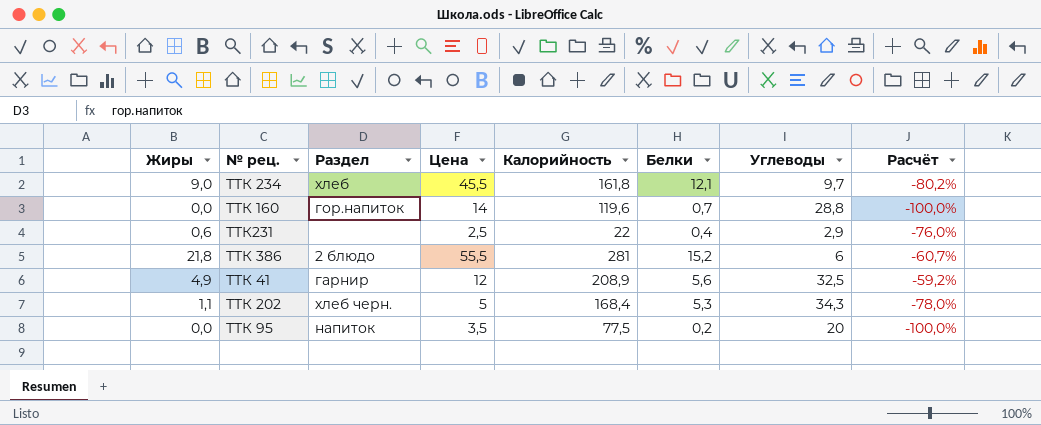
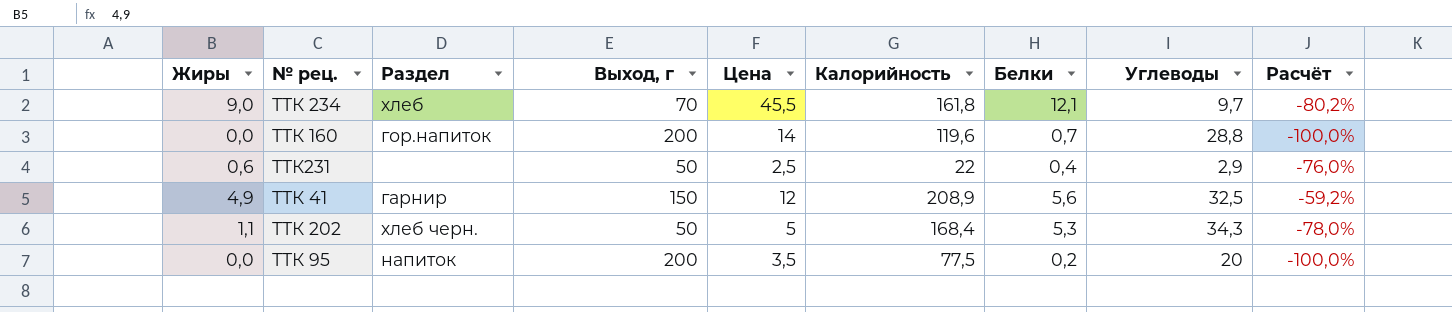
column Выход, г | position: none -> 4
row ТТК 386: 21,8 | 2 блюдо | 55,5 | 281 | 15,2 | 6 | -60,7% -> none

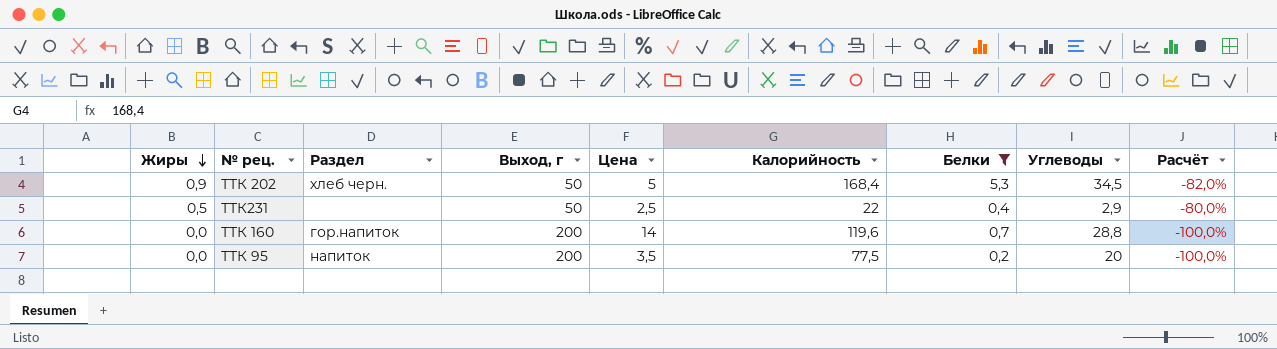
filter: none -> Белки <= 5,3
row order: none -> Жиры descending
ТТК 202 | Жиры: 1,1 -> 0,9
ТТК 202 | Углеводы: 34,3 -> 34,5
ТТК 202 | Расчёт: -78,0% -> -82,0%
ТТК231 | Жиры: 0,6 -> 0,5
ТТК231 | Расчёт: -76,0% -> -80,0%

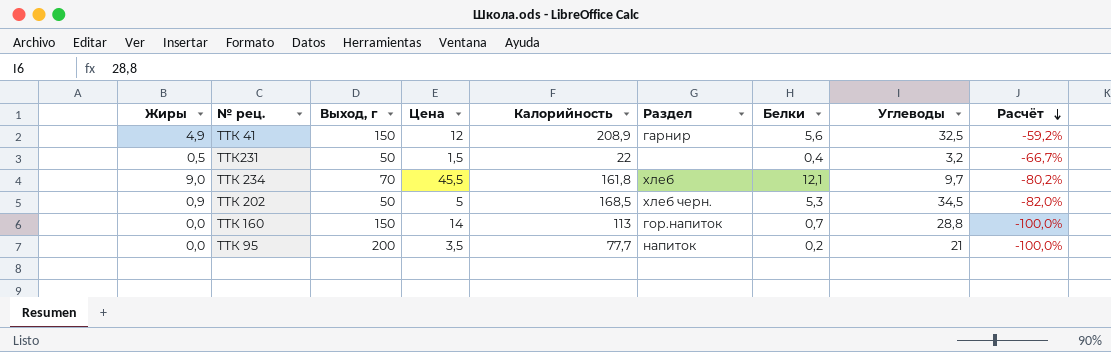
filter: Белки <= 5,3 -> none
row order: Жиры descending -> Расчёт descending
column Раздел | position: 3 -> 6
ТТК231 | Цена: 2,5 -> 1,5
ТТК231 | Углеводы: 2,9 -> 3,2
ТТК231 | Расчёт: -80,0% -> -66,7%
ТТК 202 | Калорийность: 168,4 -> 168,5
ТТК 160 | Выход, г: 200 -> 150
ТТК 160 | Калорийность: 119,6 -> 113
ТТК 95 | Калорийность: 77,5 -> 77,7
ТТК 95 | Углеводы: 20 -> 21

